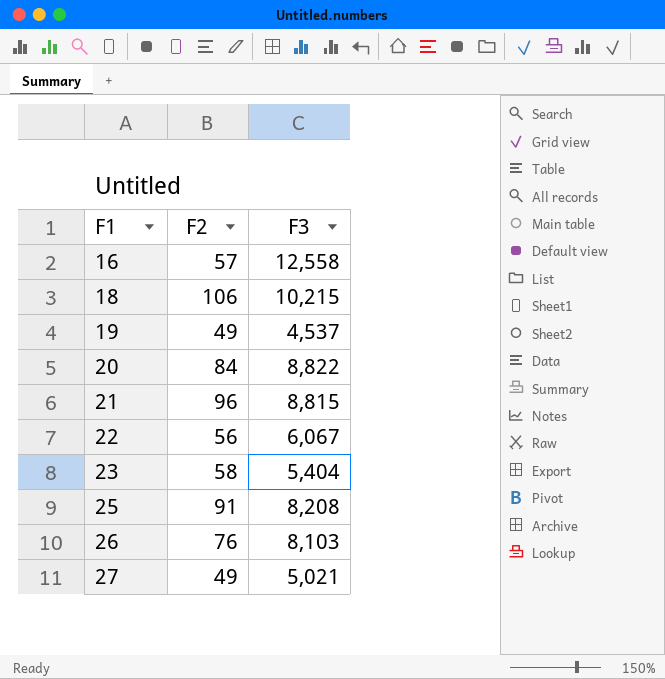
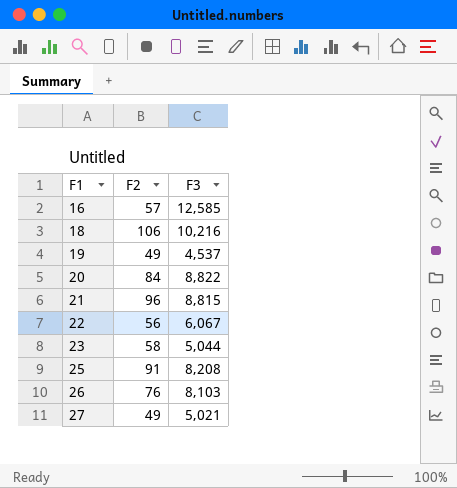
16 | F3: 12,558 -> 12,585
18 | F3: 10,215 -> 10,216
23 | F3: 5,404 -> 5,044

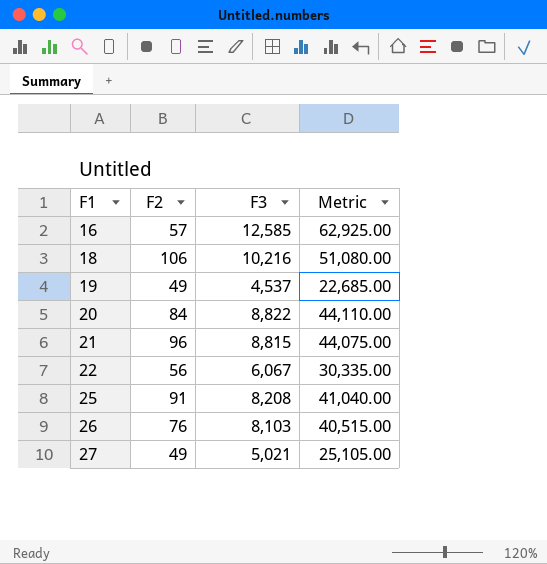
column Metric | formula: none -> [F3] * 5
row 23: 58 | 5,044 -> none

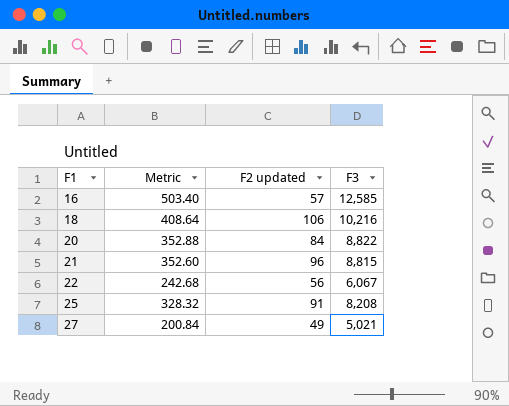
column Metric | formula: [F3] * 5 -> [F3] * 0.04
column Metric | position: 4 -> 2
column name: F2 -> F2 updated
row 19: 49 | 4,537 | 22,685.00 -> none
row 26: 76 | 8,103 | 40,515.00 -> none

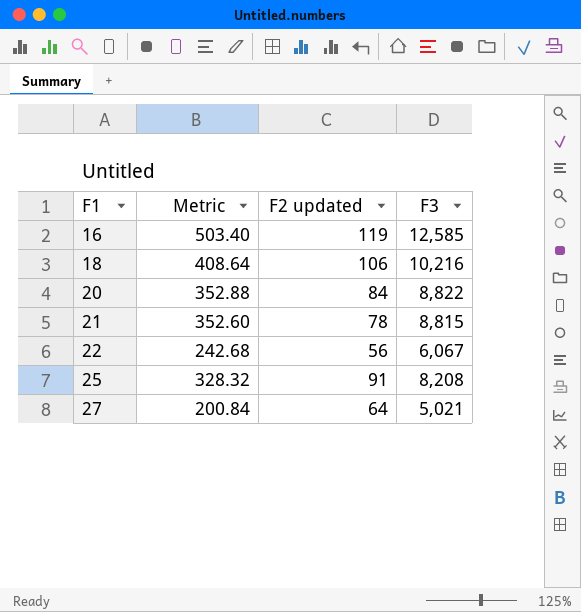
16 | F2 updated: 57 -> 119
21 | F2 updated: 96 -> 78
27 | F2 updated: 49 -> 64

